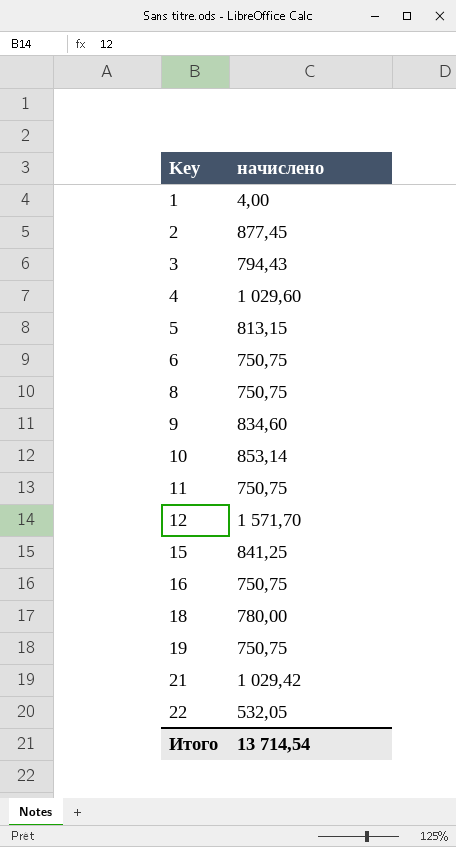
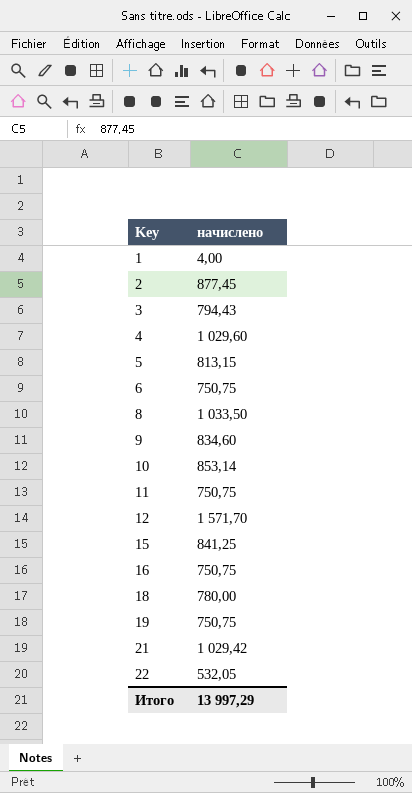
8 | начислено: 750,75 -> 1 033,50
Итого | начислено: 13 714,54 -> 13 997,29

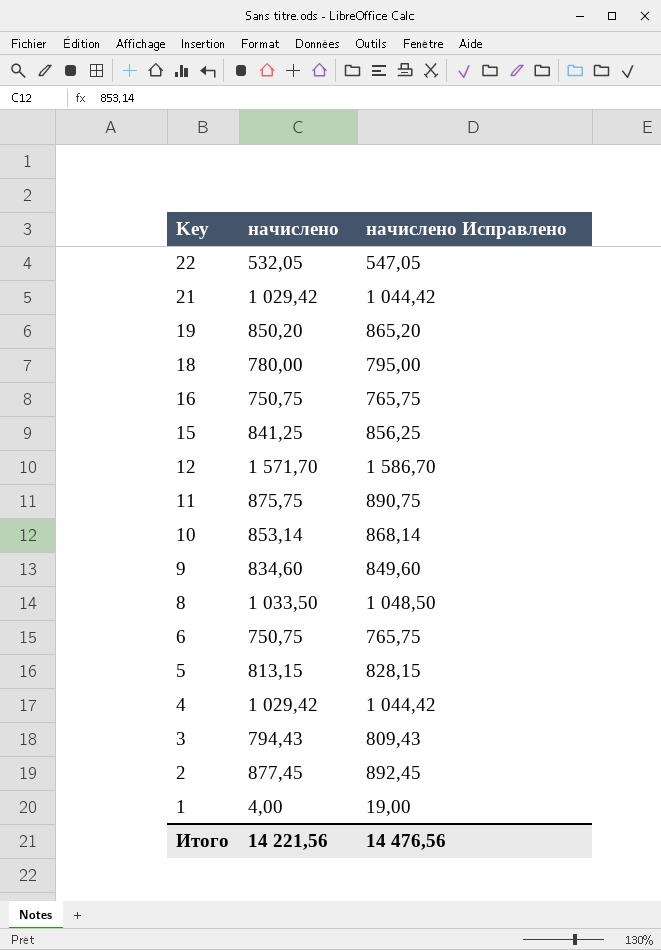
row order: Key ascending -> Key descending
column начислено Исправлено | formula: none -> [начислено] + 15
19 | начислено: 750,75 -> 850,20
11 | начислено: 750,75 -> 875,75
4 | начислено: 1 029,60 -> 1 029,42
Итого | начислено: 13 997,29 -> 14 221,56

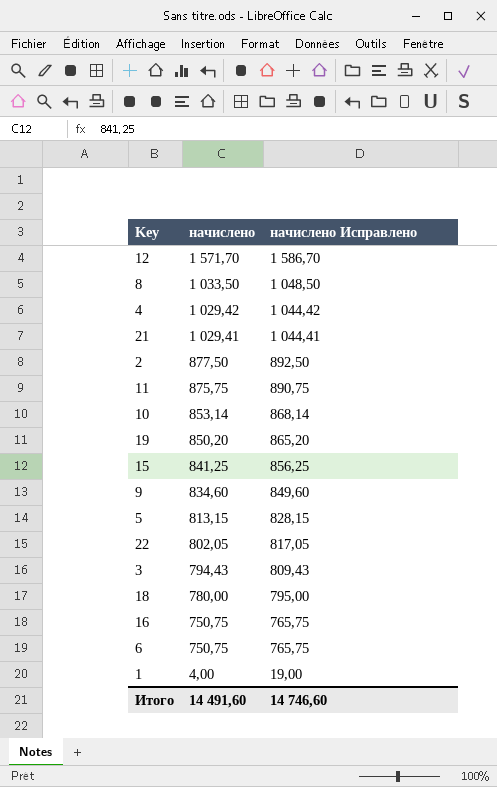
row order: Key descending -> начислено descending
21 | начислено: 1 029,42 -> 1 029,41
21 | начислено Исправлено: 1 044,42 -> 1 044,41
2 | начислено: 877,45 -> 877,50
2 | начислено Исправлено: 892,45 -> 892,50
22 | начислено: 532,05 -> 802,05
22 | начислено Исправлено: 547,05 -> 817,05
Итого | начислено: 14 221,56 -> 14 491,60
Итого | начислено Исправлено: 14 476,56 -> 14 746,60

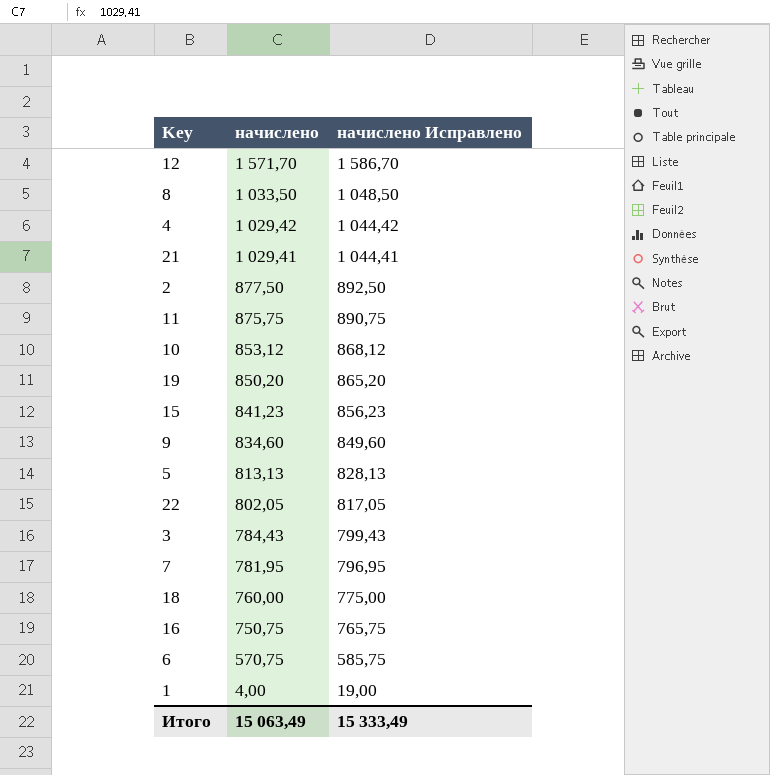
10 | начислено: 853,14 -> 853,12
10 | начислено Исправлено: 868,14 -> 868,12
15 | начислено: 841,25 -> 841,23
15 | начислено Исправлено: 856,25 -> 856,23
5 | начислено: 813,15 -> 813,13
5 | начислено Исправлено: 828,15 -> 828,13
3 | начислено: 794,43 -> 784,43
3 | начислено Исправлено: 809,43 -> 799,43
row 7: none -> 781,95 | 796,95
18 | начислено: 780,00 -> 760,00
18 | начислено Исправлено: 795,00 -> 775,00
6 | начислено: 750,75 -> 570,75
6 | начислено Исправлено: 765,75 -> 585,75
Итого | начислено: 14 491,60 -> 15 063,49
Итого | начислено Исправлено: 14 746,60 -> 15 333,49

